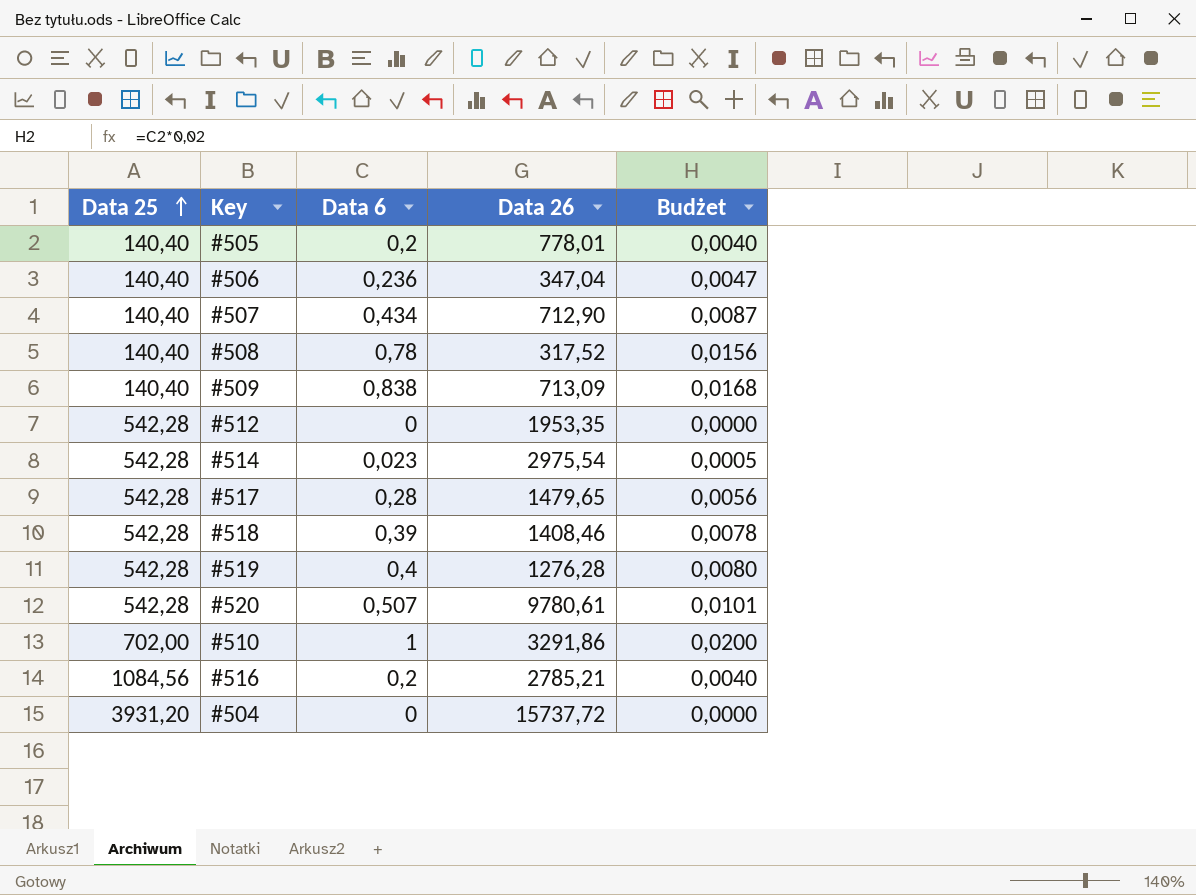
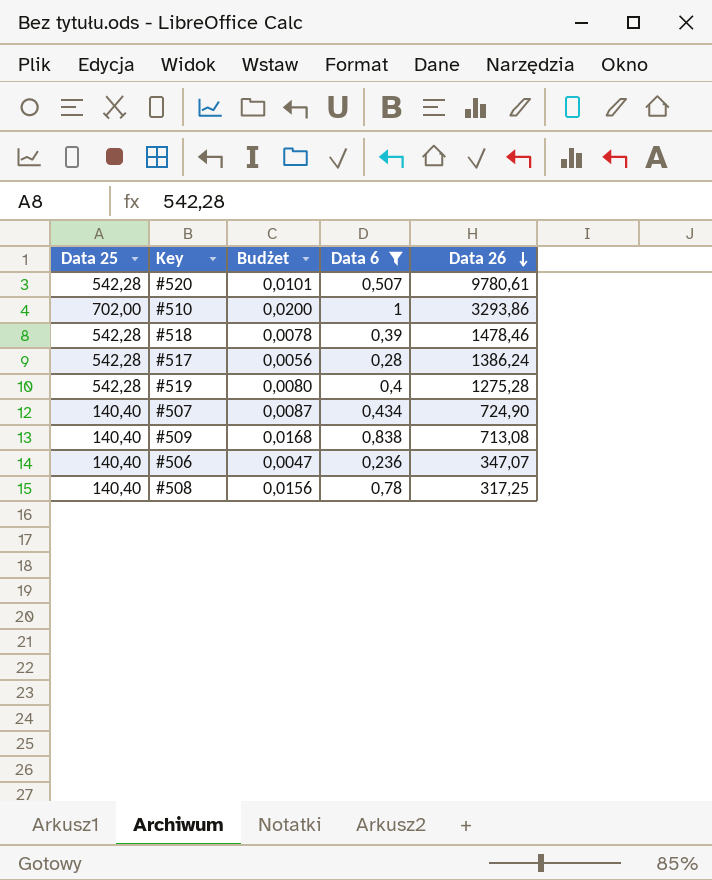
filter: none -> Data 6 >= 0,236
row order: Data 25 ascending -> Data 26 descending
column Budżet | position: 5 -> 3
#510 | Data 26: 3291,86 -> 3293,86
#518 | Data 26: 1408,46 -> 1478,46
#517 | Data 26: 1479,65 -> 1386,24
#519 | Data 26: 1276,28 -> 1275,28
#507 | Data 26: 712,90 -> 724,90
#509 | Data 26: 713,09 -> 713,08
#506 | Data 26: 347,04 -> 347,07
#508 | Data 26: 317,52 -> 317,25

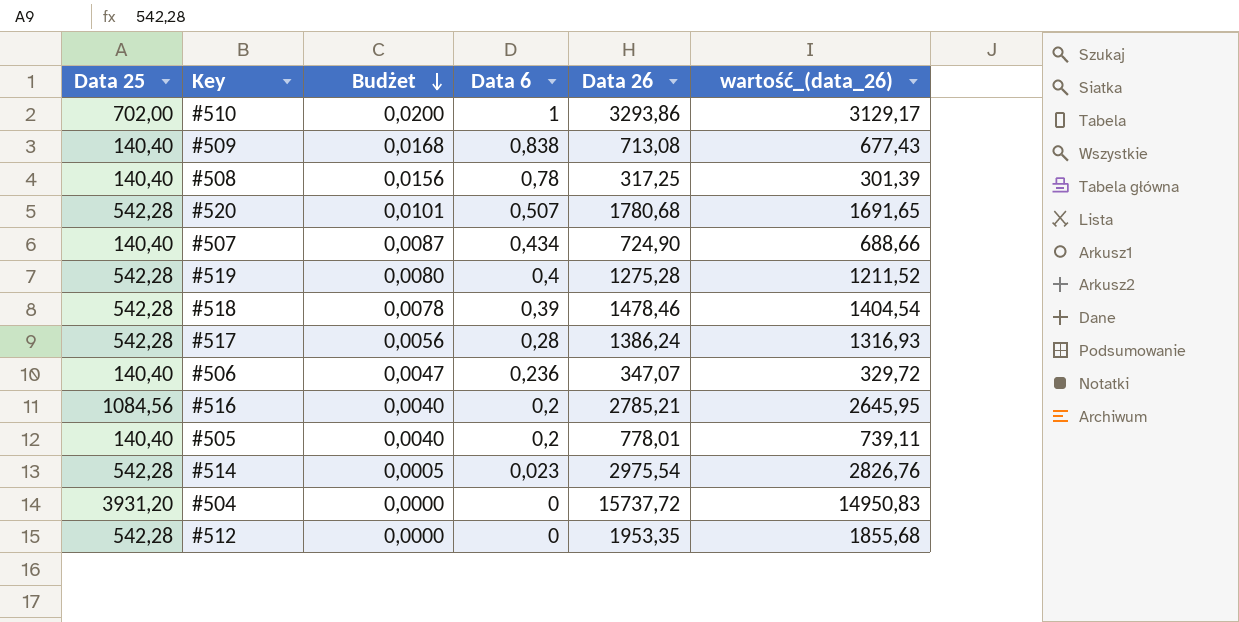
filter: Data 6 >= 0,236 -> none
row order: Data 26 descending -> Budżet descending
column wartość_(data_26) | formula: none -> [Data 26] * 0,95
#520 | Data 26: 9780,61 -> 1780,68

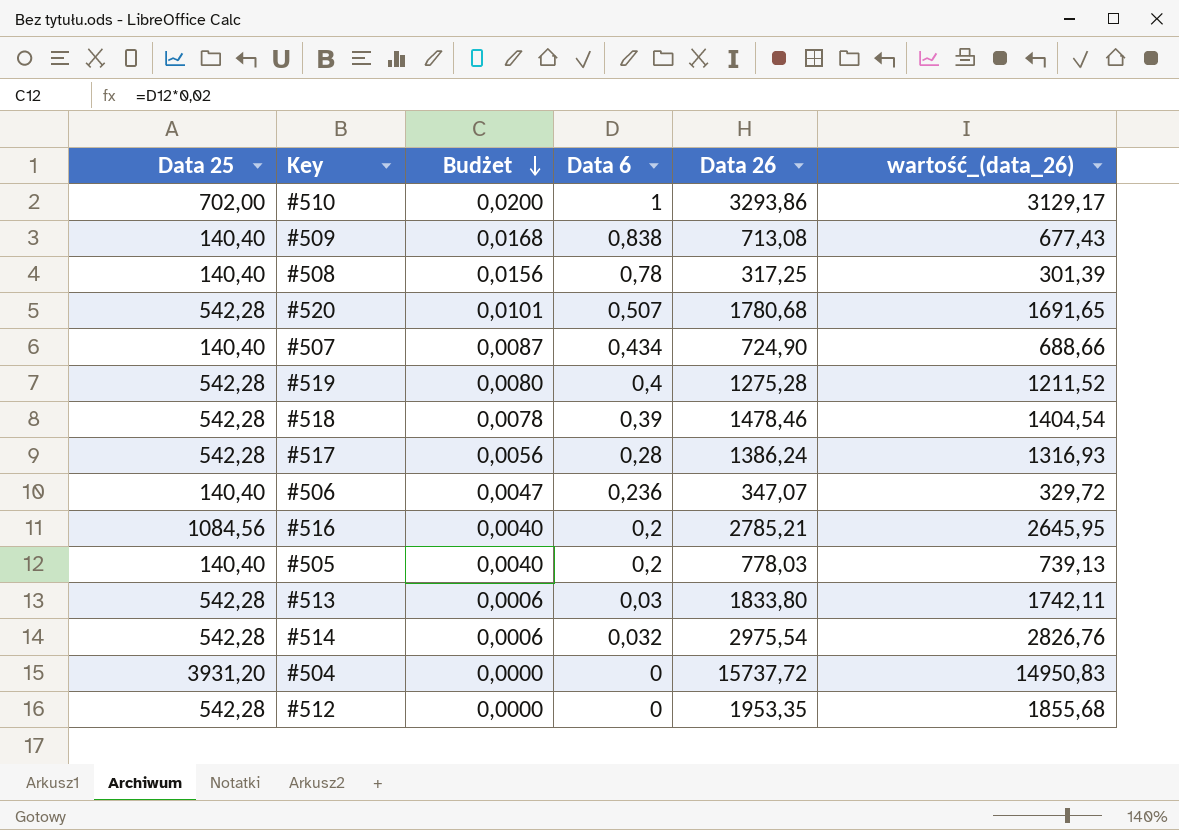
#505 | Data 26: 778,01 -> 778,03
#505 | wartość_(data_26): 739,11 -> 739,13
row #513: none -> 542,28 | 0,0006 | 0,03 | 1833,80 | 1742,11
#514 | Budżet: 0,0005 -> 0,0006
#514 | Data 6: 0,023 -> 0,032

